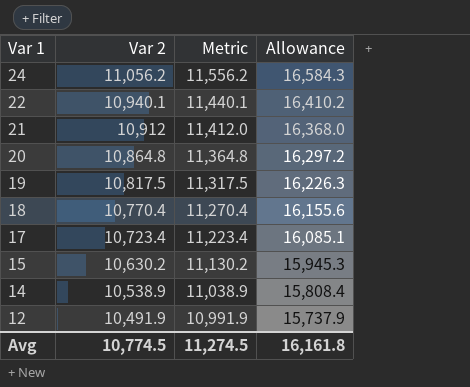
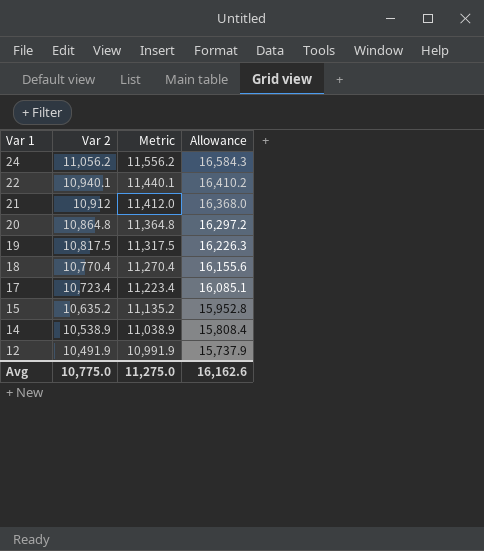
15 | Var 2: 10,630.2 -> 10,635.2
15 | Metric: 11,130.2 -> 11,135.2
15 | Allowance: 15,945.3 -> 15,952.8
Avg | Var 2: 10,774.5 -> 10,775.0
Avg | Metric: 11,274.5 -> 11,275.0
Avg | Allowance: 16,161.8 -> 16,162.6

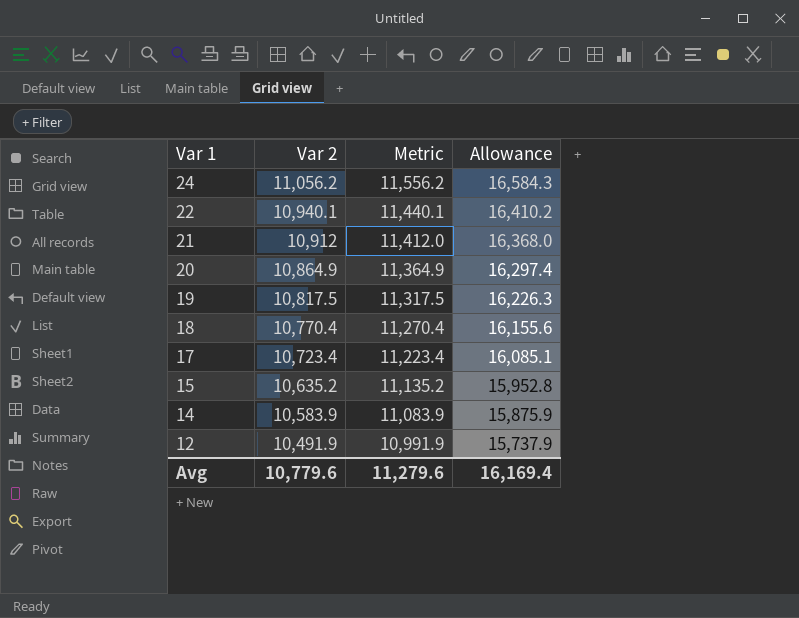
20 | Var 2: 10,864.8 -> 10,864.9
20 | Metric: 11,364.8 -> 11,364.9
20 | Allowance: 16,297.2 -> 16,297.4
14 | Var 2: 10,538.9 -> 10,583.9
14 | Metric: 11,038.9 -> 11,083.9
14 | Allowance: 15,808.4 -> 15,875.9
Avg | Var 2: 10,775.0 -> 10,779.6
Avg | Metric: 11,275.0 -> 11,279.6
Avg | Allowance: 16,162.6 -> 16,169.4

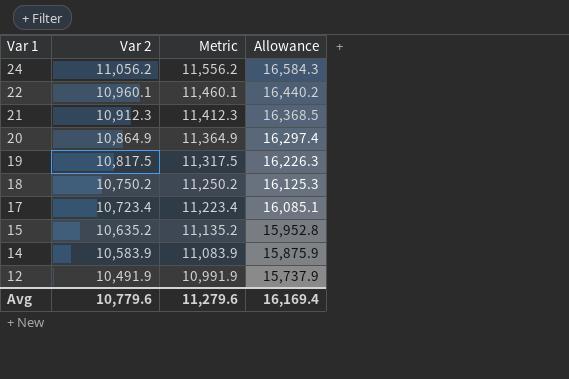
22 | Var 2: 10,940.1 -> 10,960.1
22 | Metric: 11,440.1 -> 11,460.1
22 | Allowance: 16,410.2 -> 16,440.2
21 | Var 2: 10,912 -> 10,912.3
21 | Metric: 11,412.0 -> 11,412.3
21 | Allowance: 16,368.0 -> 16,368.5
18 | Var 2: 10,770.4 -> 10,750.2
18 | Metric: 11,270.4 -> 11,250.2
18 | Allowance: 16,155.6 -> 16,125.3

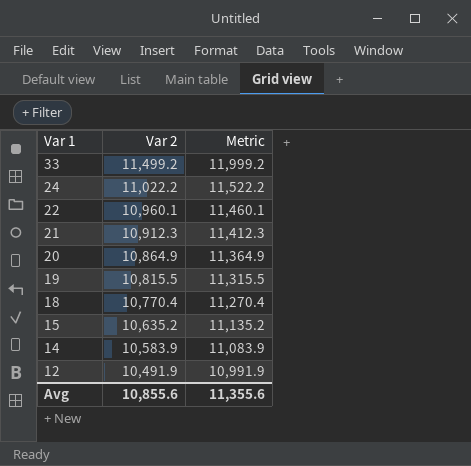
column Allowance | formula: [Var 2] * 1.5 -> none
row 17: 10,723.4 | 11,223.4 | 16,085.1 -> none
row 33: none -> 11,499.2 | 11,999.2
24 | Var 2: 11,056.2 -> 11,022.2
24 | Metric: 11,556.2 -> 11,522.2
19 | Var 2: 10,817.5 -> 10,815.5
19 | Metric: 11,317.5 -> 11,315.5
18 | Var 2: 10,750.2 -> 10,770.4
18 | Metric: 11,250.2 -> 11,270.4
Avg | Var 2: 10,779.6 -> 10,855.6
Avg | Metric: 11,279.6 -> 11,355.6

